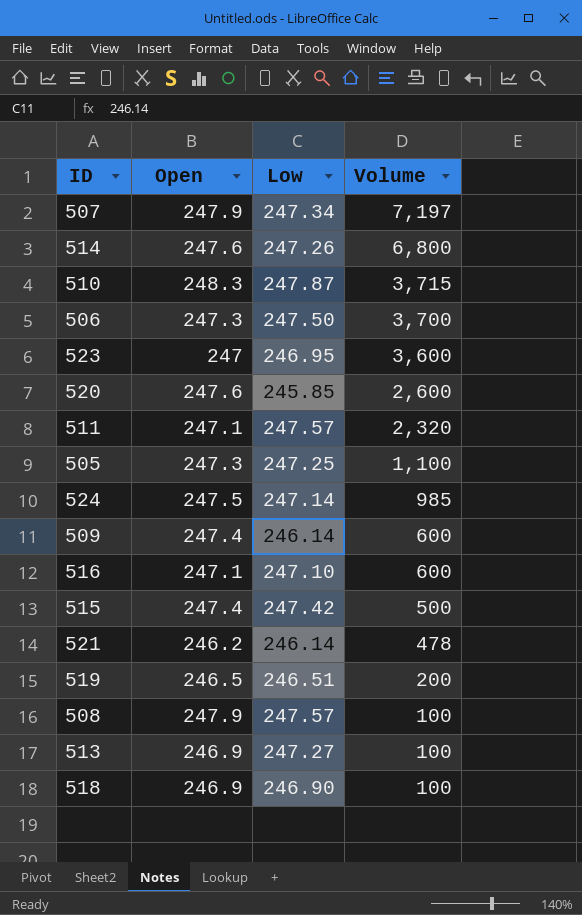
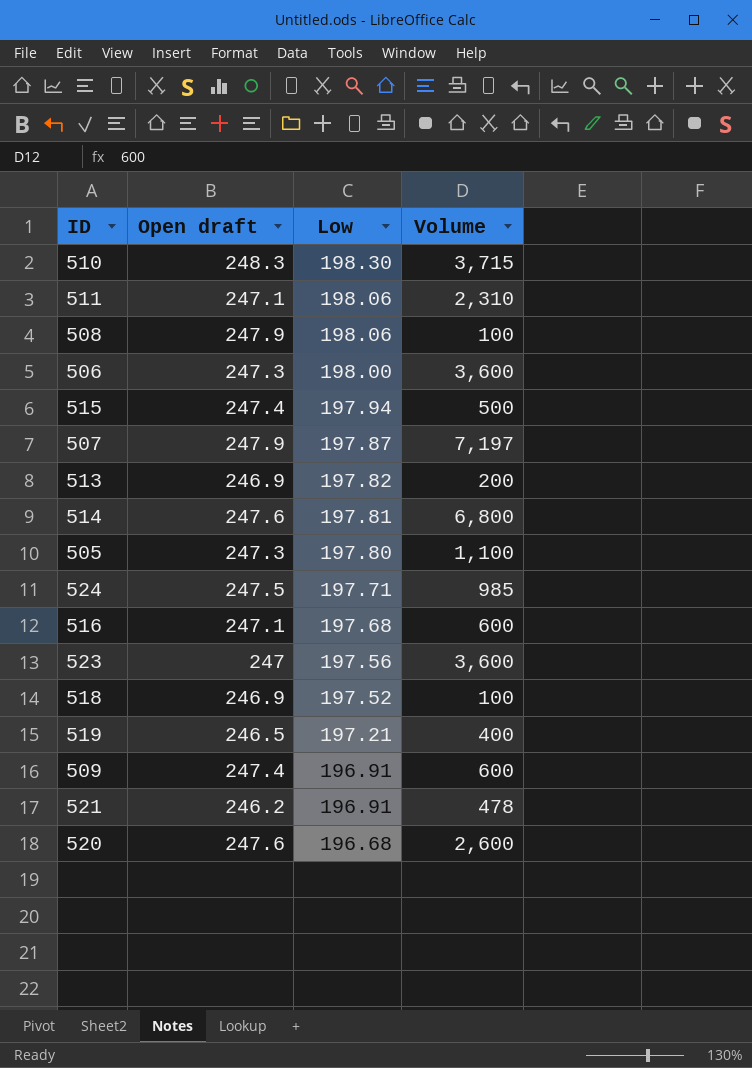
row order: Volume descending -> Low descending
column name: Open -> Open draft
510 | Low: 247.87 -> 198.30
511 | Low: 247.57 -> 198.06
511 | Volume: 2,320 -> 2,310
508 | Low: 247.57 -> 198.06
506 | Low: 247.50 -> 198.00
506 | Volume: 3,700 -> 3,600
515 | Low: 247.42 -> 197.94
507 | Low: 247.34 -> 197.87
513 | Low: 247.27 -> 197.82
513 | Volume: 100 -> 200
514 | Low: 247.26 -> 197.81
505 | Low: 247.25 -> 197.80
524 | Low: 247.14 -> 197.71
516 | Low: 247.10 -> 197.68
523 | Low: 246.95 -> 197.56
518 | Low: 246.90 -> 197.52
519 | Low: 246.51 -> 197.21
519 | Volume: 200 -> 400
509 | Low: 246.14 -> 196.91
521 | Low: 246.14 -> 196.91
520 | Low: 245.85 -> 196.68

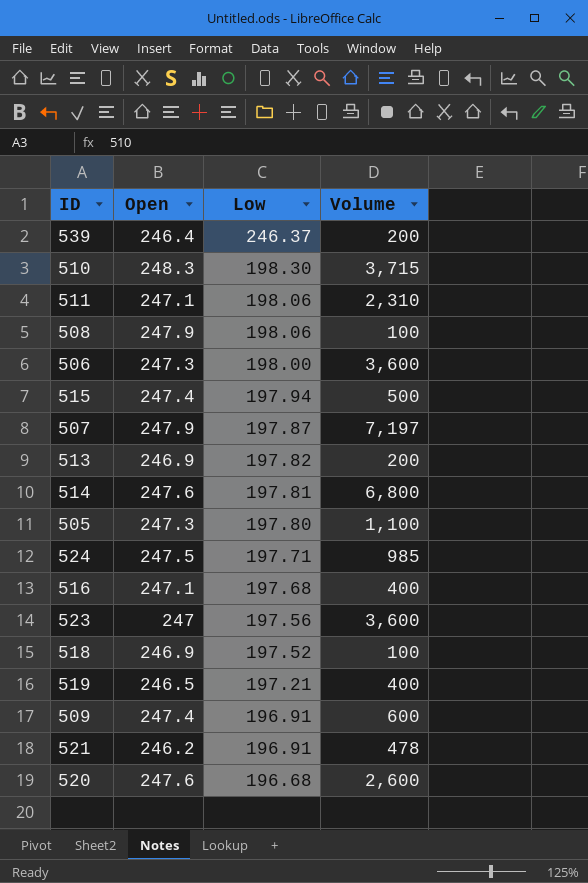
column name: Open draft -> Open
row 539: none -> 246.4 | 246.37 | 200
516 | Volume: 600 -> 400

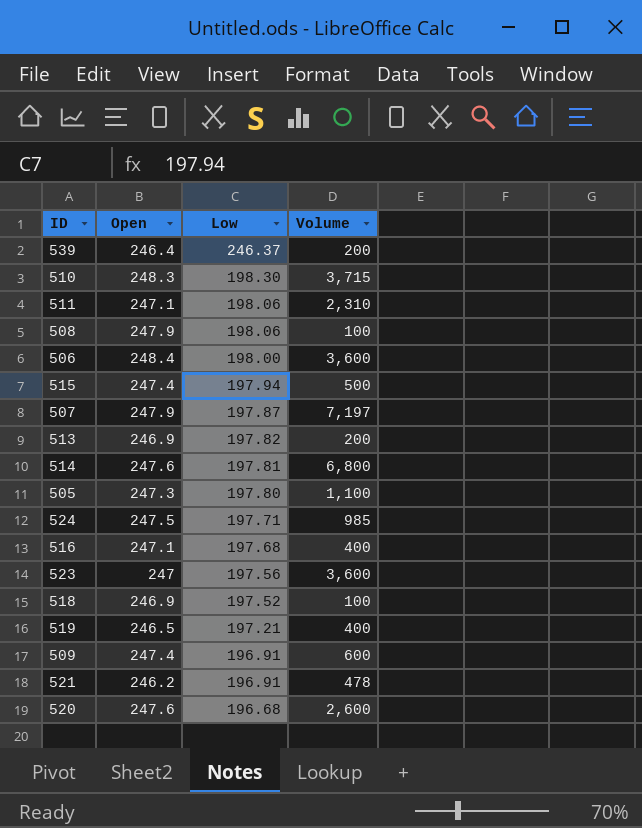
506 | Open: 247.3 -> 248.4

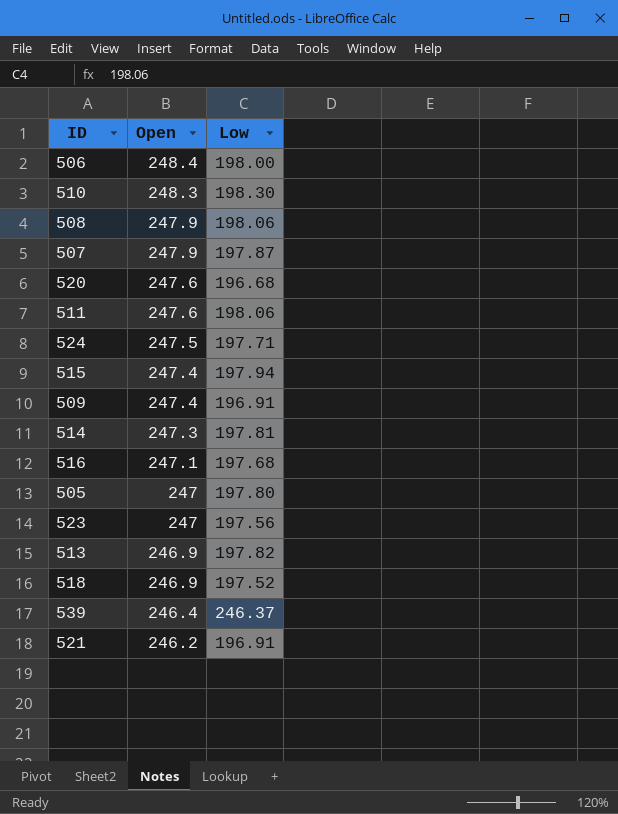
row order: Low descending -> Open descending
column Volume | position: 4 -> none
row 519: 246.5 | 197.21 | 400 -> none
511 | Open: 247.1 -> 247.6
514 | Open: 247.6 -> 247.3
505 | Open: 247.3 -> 247

